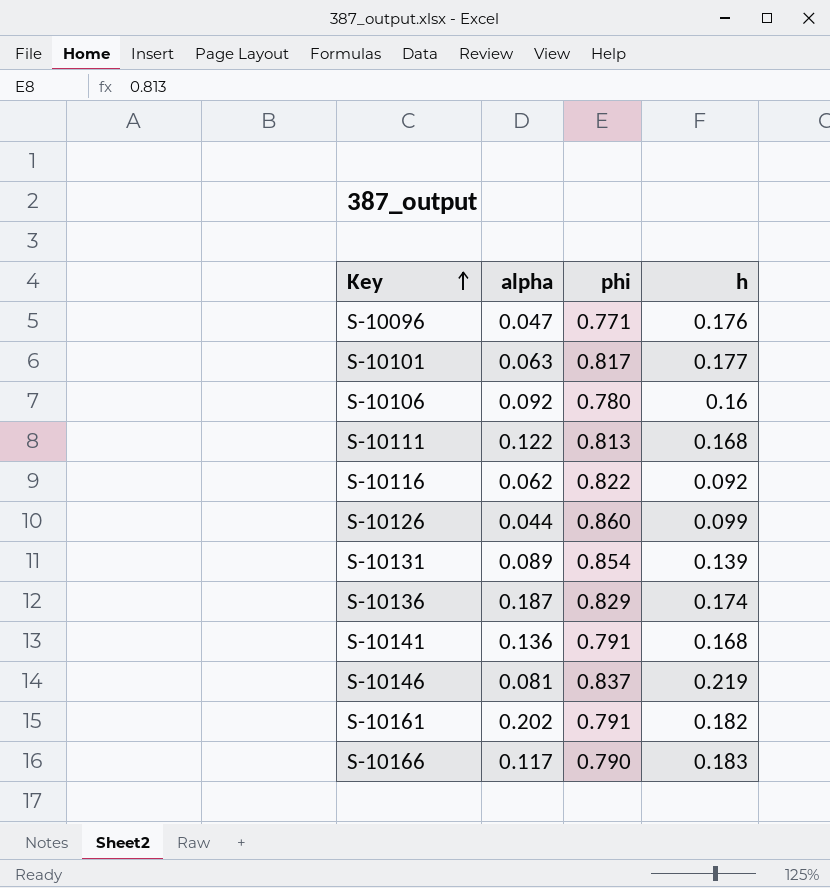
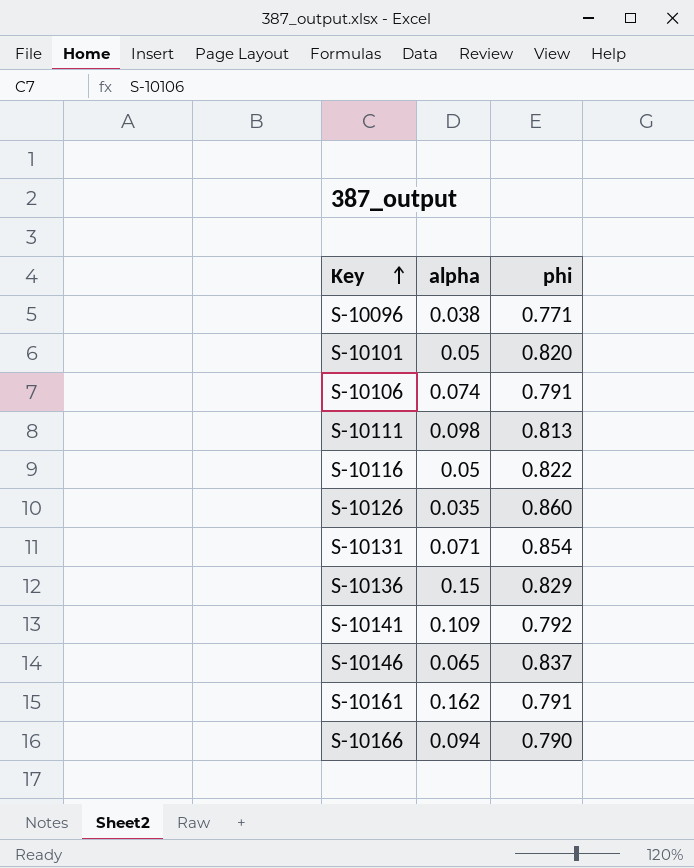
column h | position: 4 -> none
S-10096 | alpha: 0.047 -> 0.038
S-10101 | alpha: 0.063 -> 0.05
S-10101 | phi: 0.817 -> 0.820
S-10106 | alpha: 0.092 -> 0.074
S-10106 | phi: 0.780 -> 0.791
S-10111 | alpha: 0.122 -> 0.098
S-10116 | alpha: 0.062 -> 0.05
S-10126 | alpha: 0.044 -> 0.035
S-10131 | alpha: 0.089 -> 0.071
S-10136 | alpha: 0.187 -> 0.15
S-10141 | alpha: 0.136 -> 0.109
S-10141 | phi: 0.791 -> 0.792
S-10146 | alpha: 0.081 -> 0.065
S-10161 | alpha: 0.202 -> 0.162
S-10166 | alpha: 0.117 -> 0.094

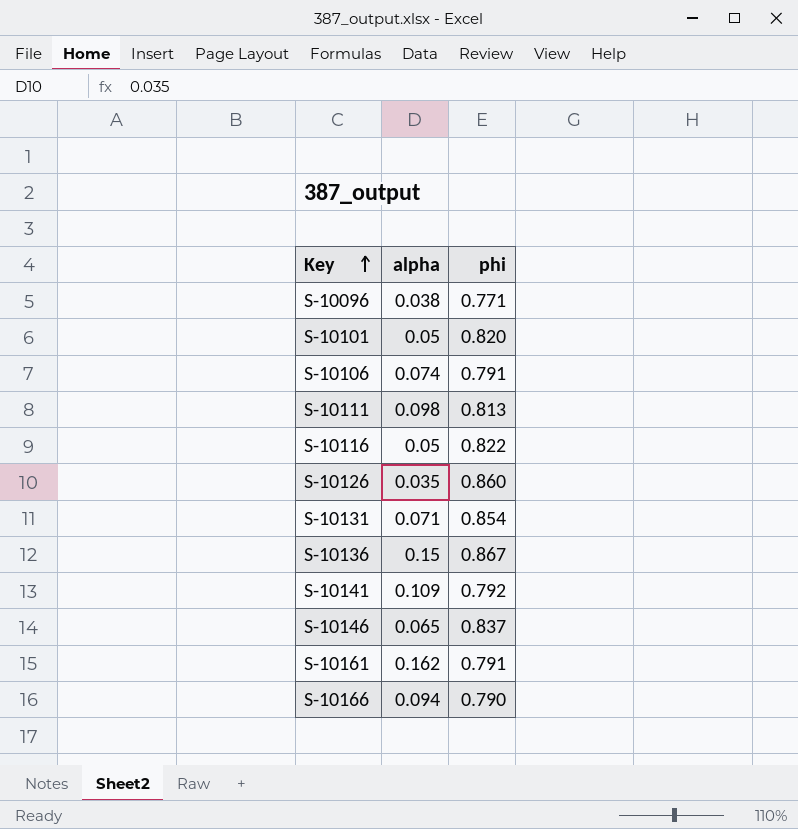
S-10136 | phi: 0.829 -> 0.867

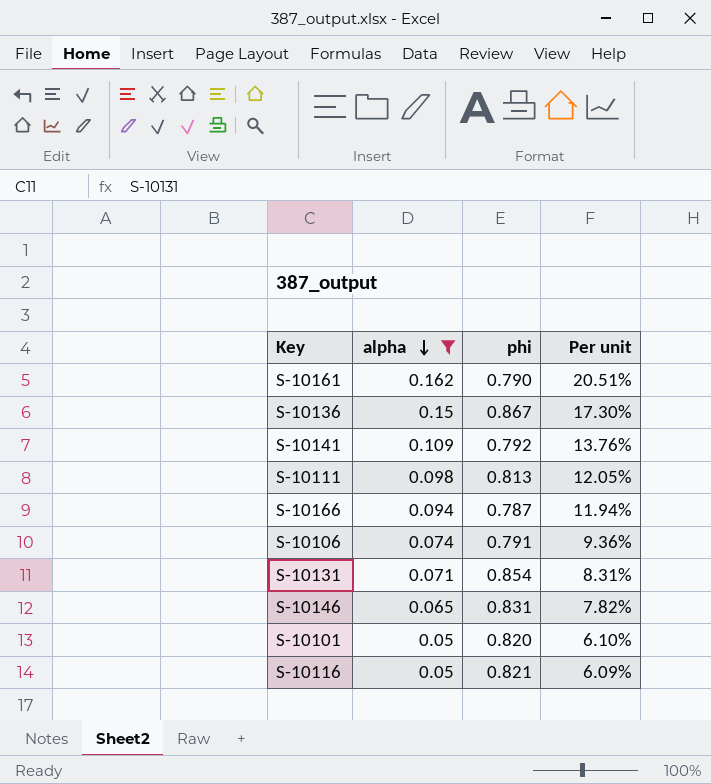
filter: none -> alpha >= 0.05
row order: Key ascending -> alpha descending
column Per unit | formula: none -> [alpha] / [phi]
S-10161 | phi: 0.791 -> 0.790
S-10166 | phi: 0.790 -> 0.787
S-10146 | phi: 0.837 -> 0.831
S-10116 | phi: 0.822 -> 0.821

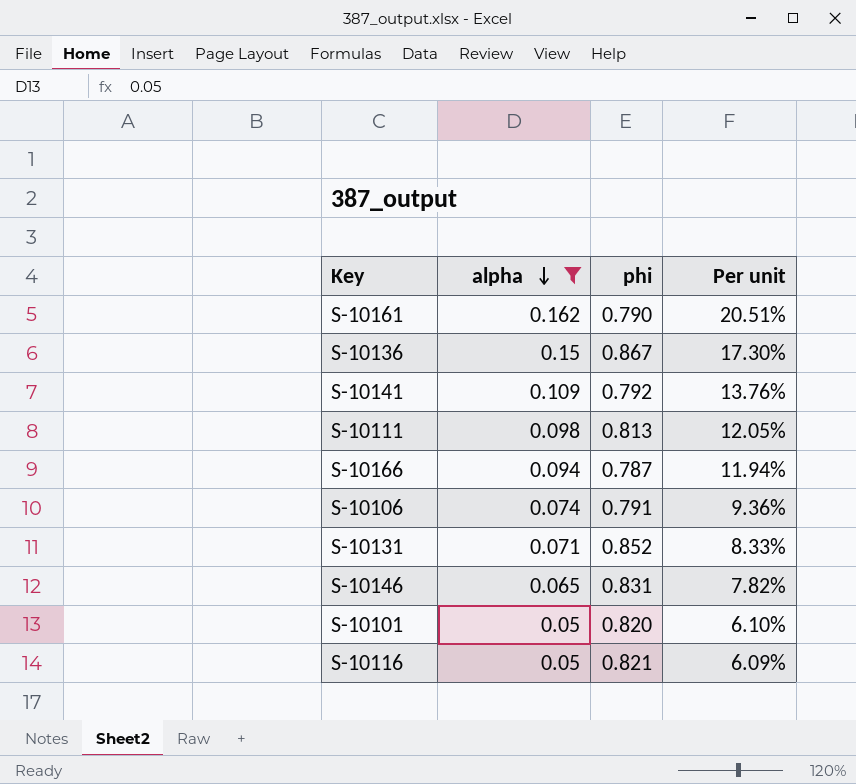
S-10131 | phi: 0.854 -> 0.852
S-10131 | Per unit: 8.31% -> 8.33%

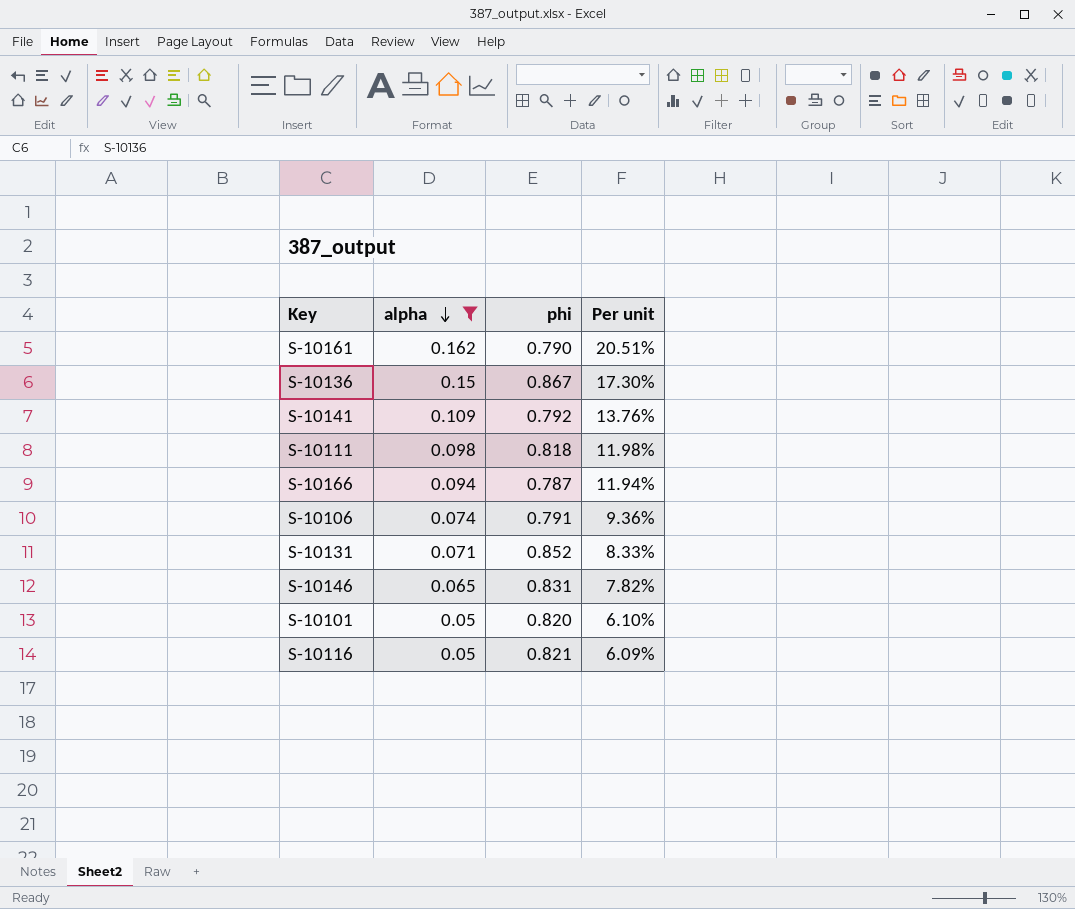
S-10111 | phi: 0.813 -> 0.818
S-10111 | Per unit: 12.05% -> 11.98%

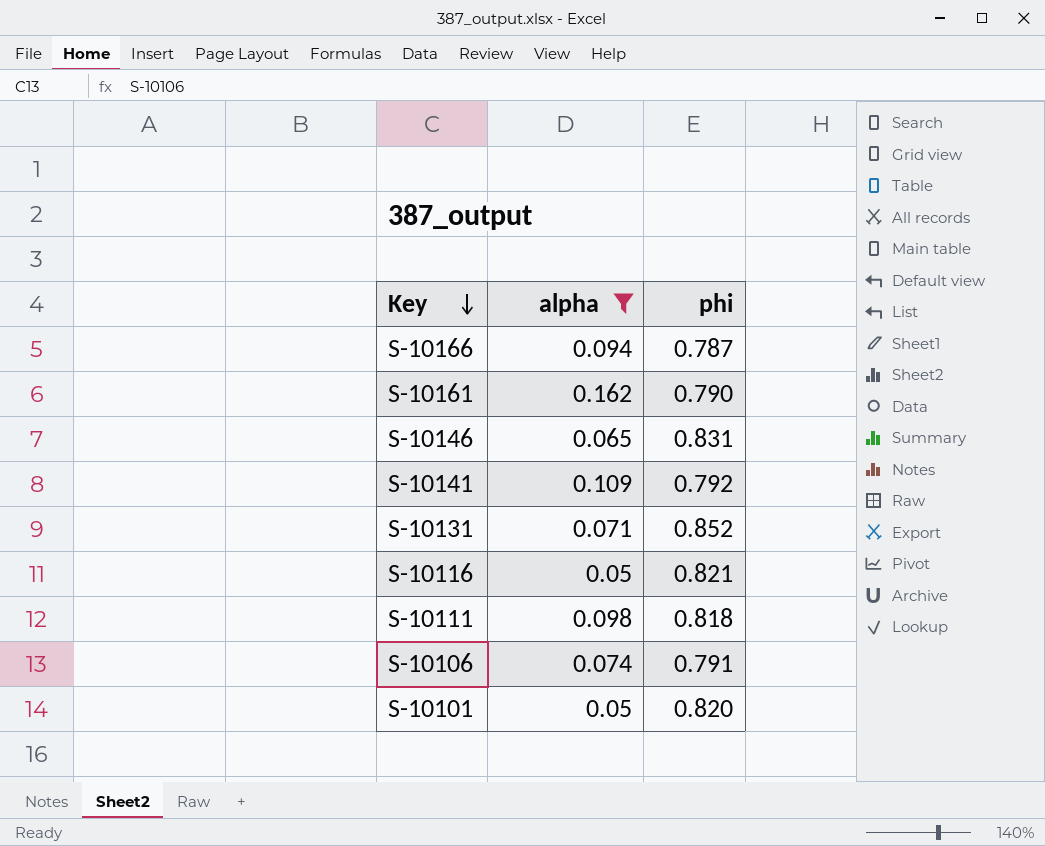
row order: alpha descending -> Key descending
column Per unit | formula: [alpha] / [phi] -> none
row S-10136: 0.15 | 0.867 | 17.30% -> none

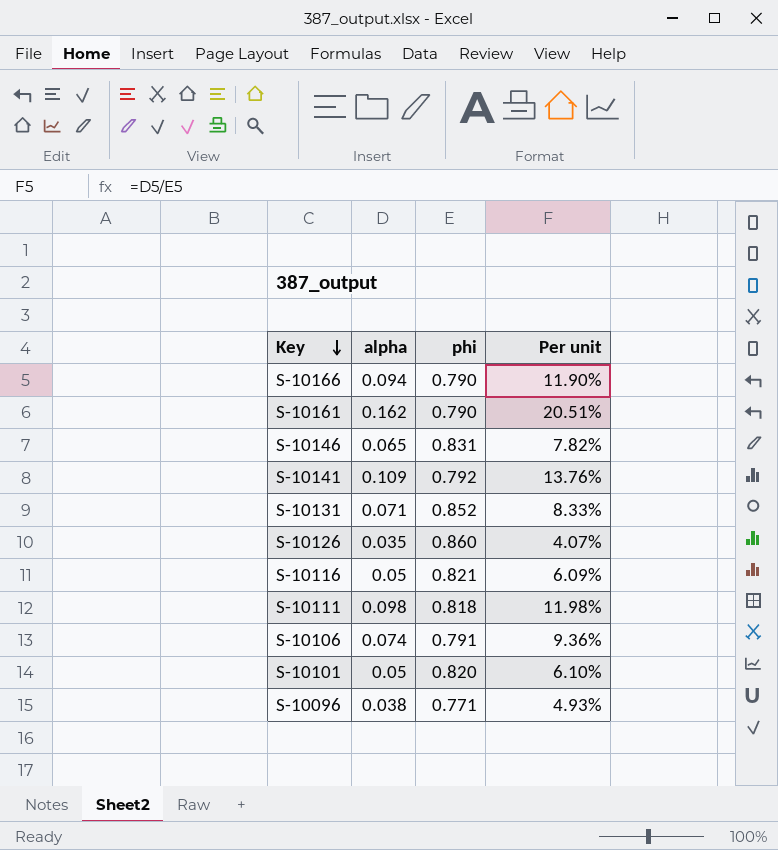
filter: alpha >= 0.05 -> none
column Per unit | formula: none -> [alpha] / [phi]
S-10166 | phi: 0.787 -> 0.790

